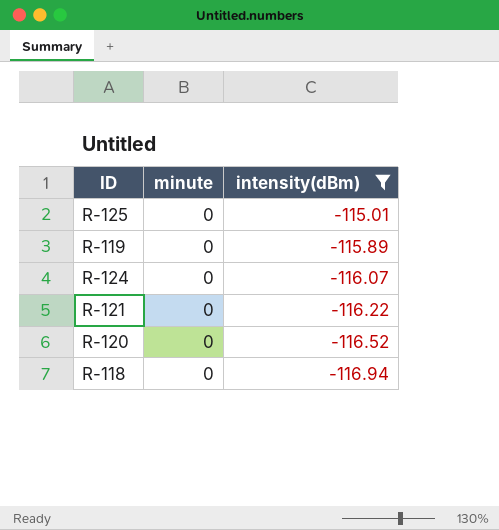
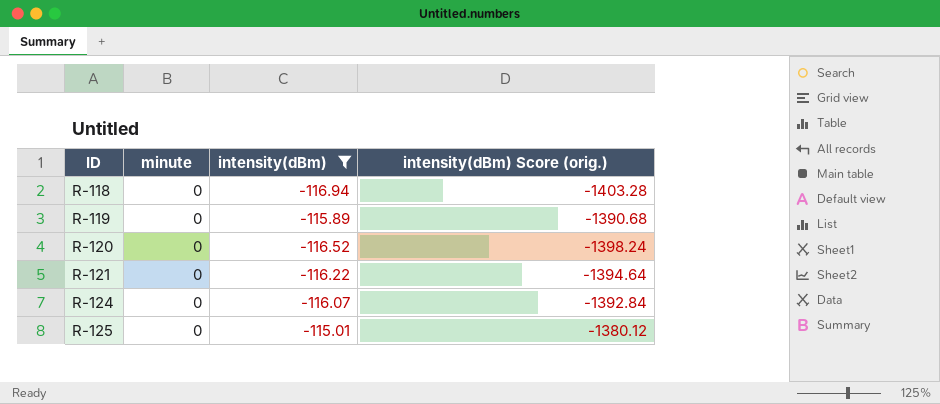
row order: intensity(dBm) descending -> ID ascending
column intensity(dBm) Score (orig.) | formula: none -> [intensity(dBm)] * 12

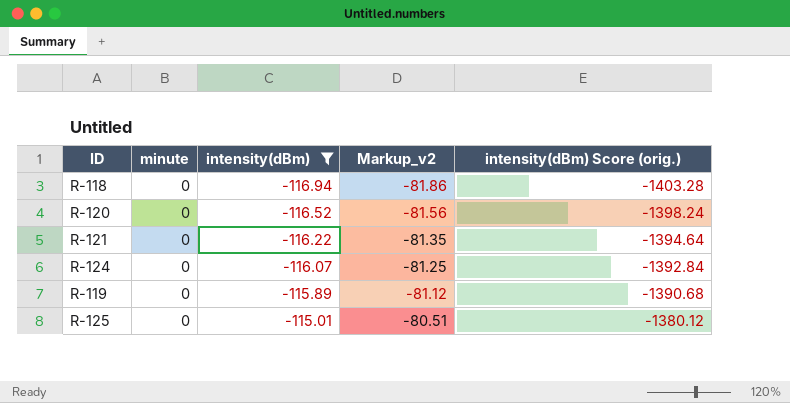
row order: ID ascending -> intensity(dBm) ascending
column Markup_v2 | formula: none -> [intensity(dBm)] * 0.7

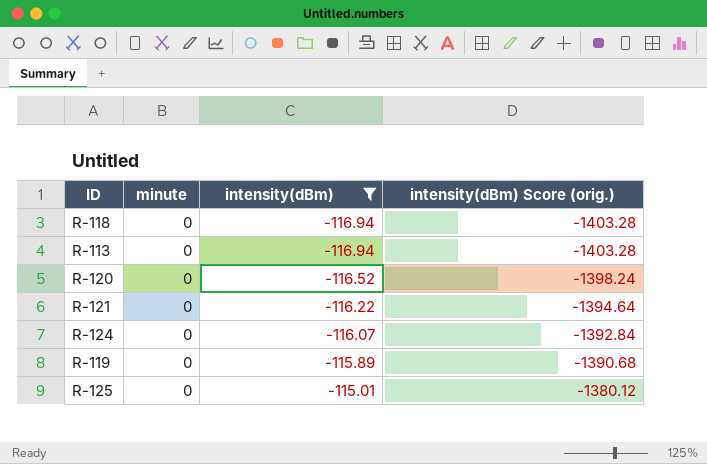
column Markup_v2 | formula: [intensity(dBm)] * 0.7 -> none
row R-113: none -> 0 | -116.94 | -1403.28

